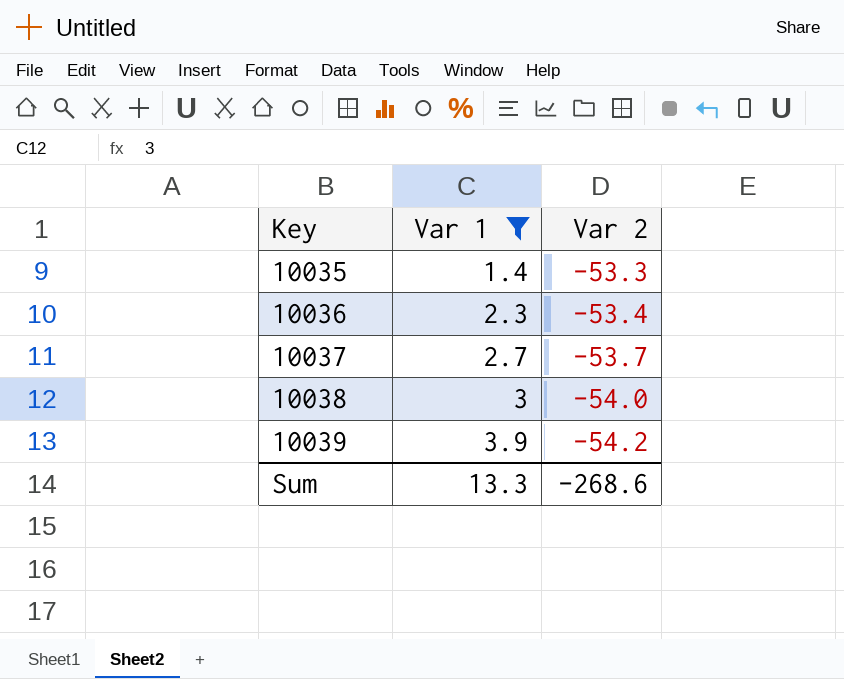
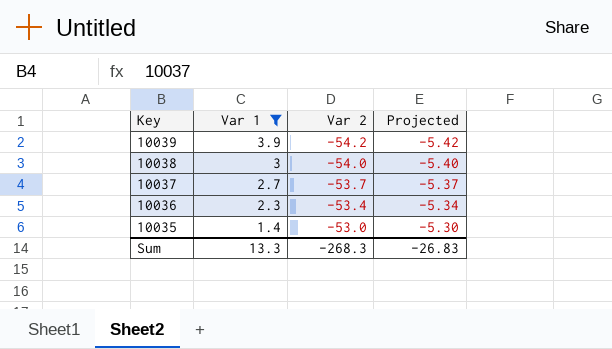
row order: Key ascending -> Key descending
column Projected | formula: none -> [Var 2] * 0.1
10035 | Var 2: -53.3 -> -53.0
Sum | Var 2: -268.6 -> -268.3

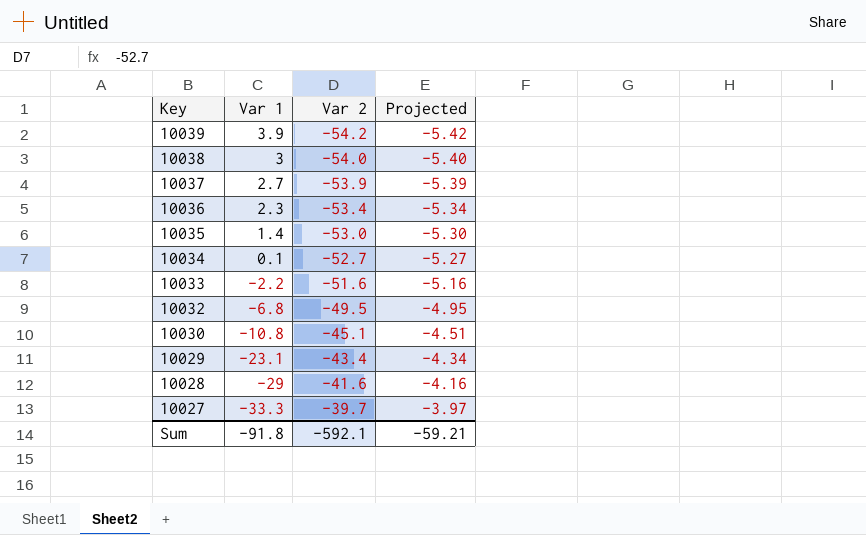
filter: Var 1 >= 1.4 -> none
10037 | Var 2: -53.7 -> -53.9
10037 | Projected: -5.37 -> -5.39
Sum | Var 1: 13.3 -> -91.8
Sum | Var 2: -268.3 -> -592.1
Sum | Projected: -26.83 -> -59.21

